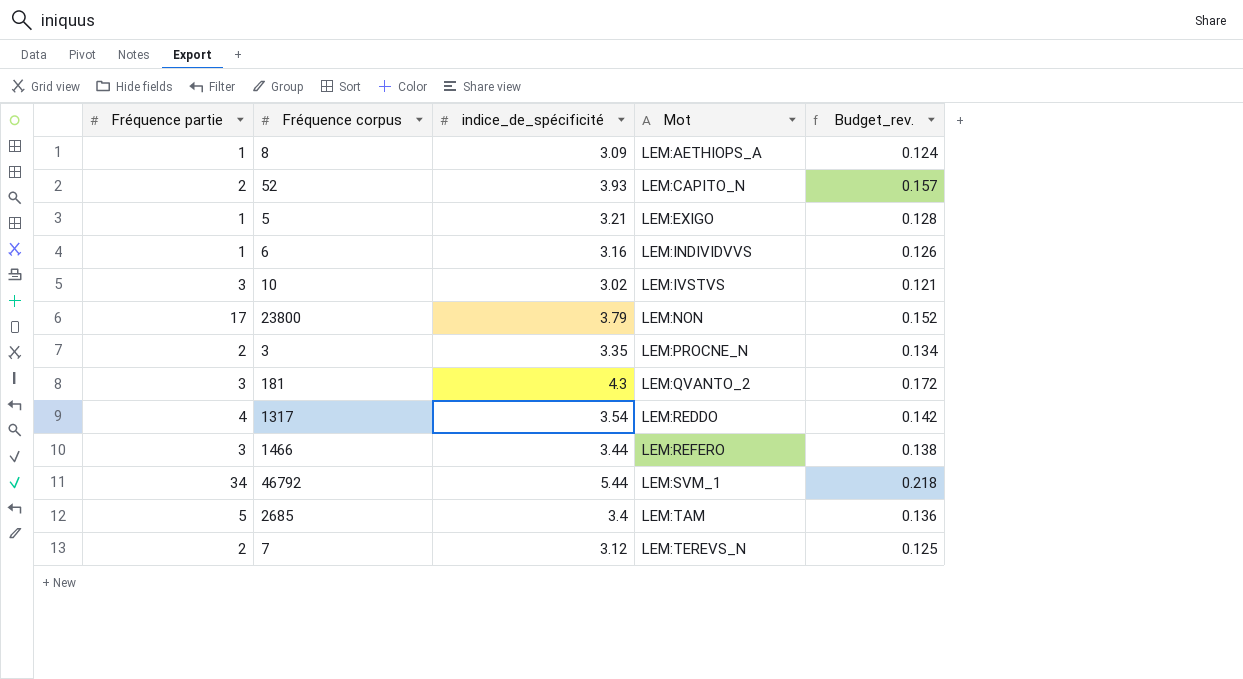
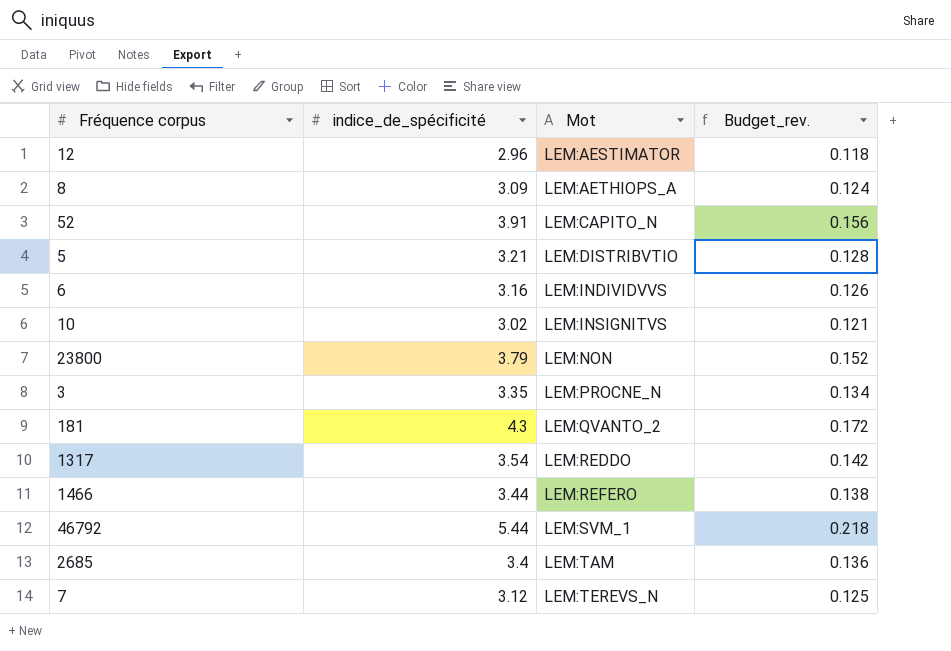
column Fréquence partie | position: 1 -> none
row 12: none -> 2.96 | LEM:AESTIMATOR | 0.118
52 | indice_de_spécificité: 3.93 -> 3.91
52 | Budget_rev.: 0.157 -> 0.156
5 | Mot: LEM:EXIGO -> LEM:DISTRIBVTIO
10 | Mot: LEM:IVSTVS -> LEM:INSIGNITVS

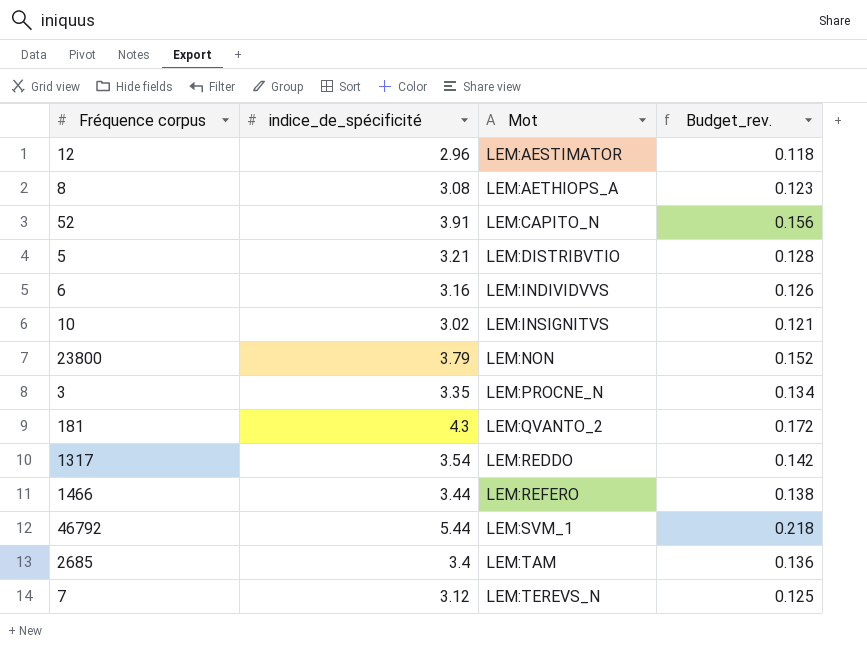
8 | indice_de_spécificité: 3.09 -> 3.08
8 | Budget_rev.: 0.124 -> 0.123

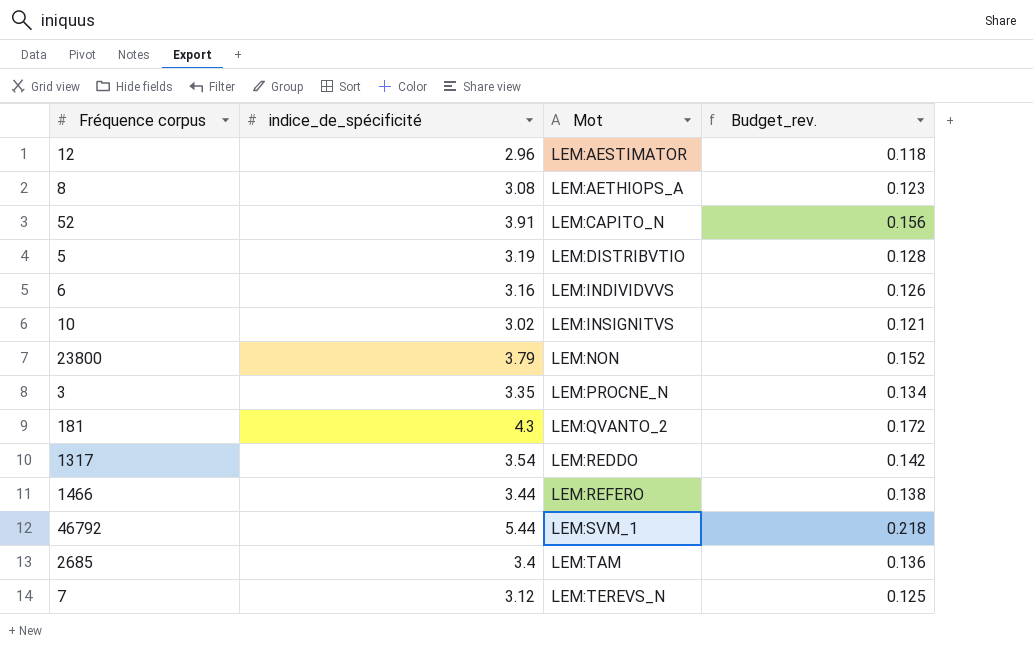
5 | indice_de_spécificité: 3.21 -> 3.19

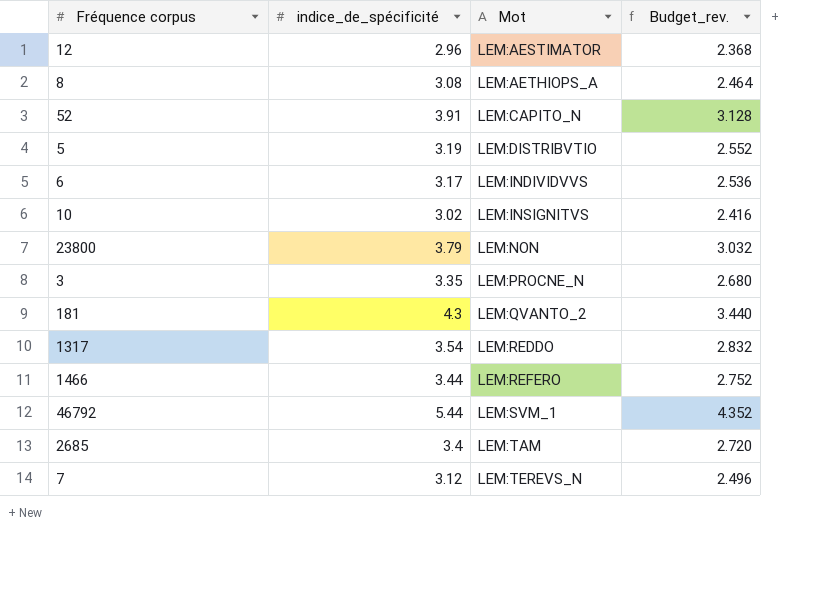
column Budget_rev. | formula: [indice_de_spécificité] * 0.04 -> [indice_de_spécificité] * 0.8
6 | indice_de_spécificité: 3.16 -> 3.17

